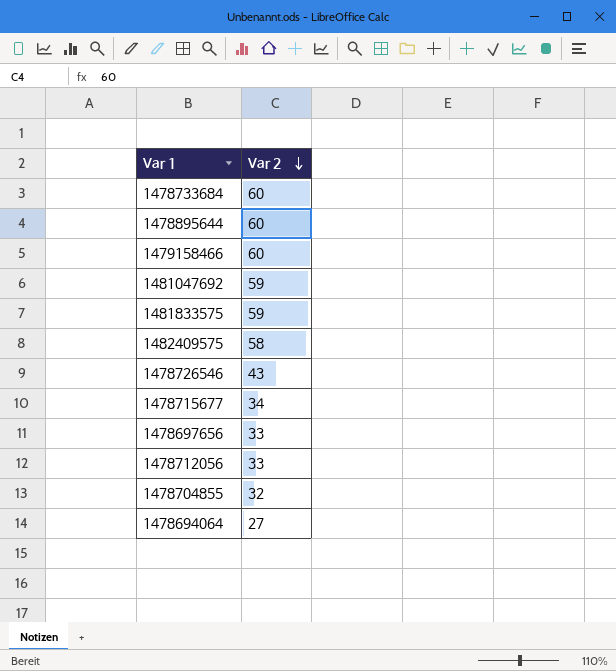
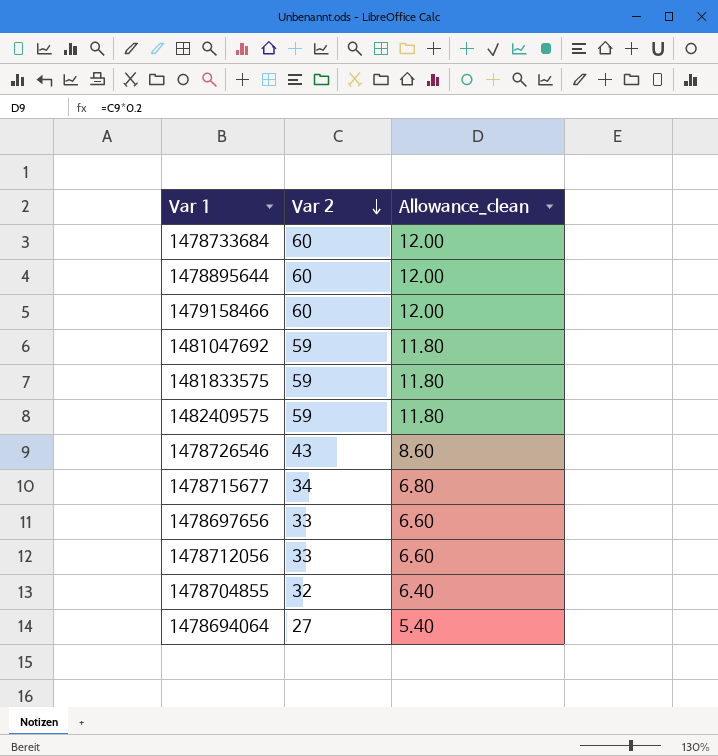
column Allowance_clean | formula: none -> [Var 2] * 0.2
1482409575 | Var 2: 58 -> 59

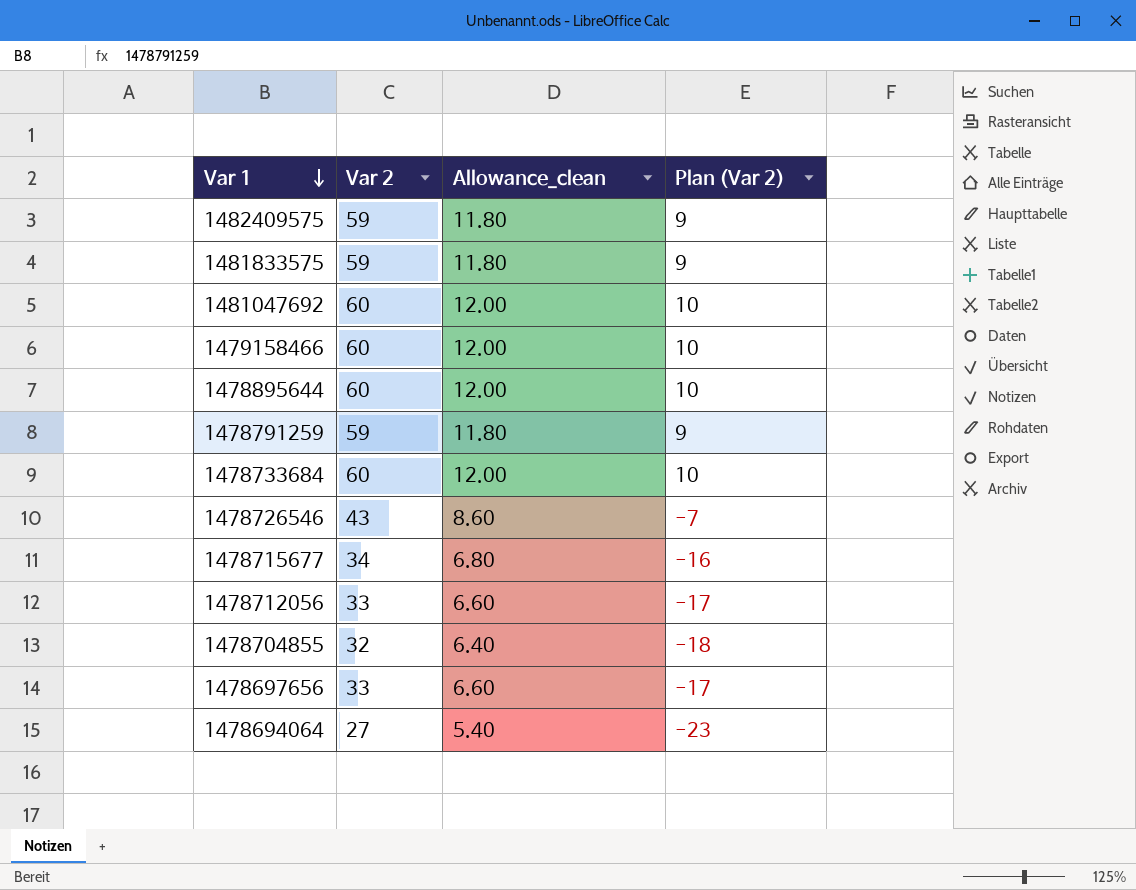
row order: Var 2 descending -> Var 1 descending
column Plan (Var 2) | formula: none -> [Var 2] - 50
1481047692 | Var 2: 59 -> 60
1481047692 | Allowance_clean: 11.80 -> 12.00
row 1478791259: none -> 59 | 11.80 | 9

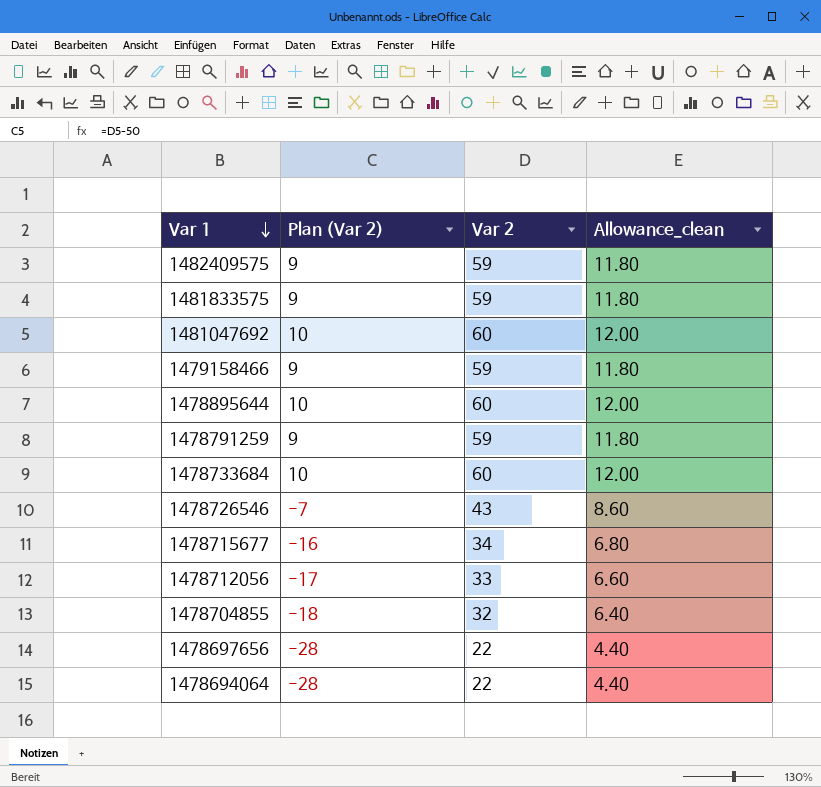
column Plan (Var 2) | position: 4 -> 2
1479158466 | Plan (Var 2): 10 -> 9
1479158466 | Var 2: 60 -> 59
1479158466 | Allowance_clean: 12.00 -> 11.80
1478697656 | Plan (Var 2): -17 -> -28
1478697656 | Var 2: 33 -> 22
1478697656 | Allowance_clean: 6.60 -> 4.40
1478694064 | Plan (Var 2): -23 -> -28
1478694064 | Var 2: 27 -> 22
1478694064 | Allowance_clean: 5.40 -> 4.40

